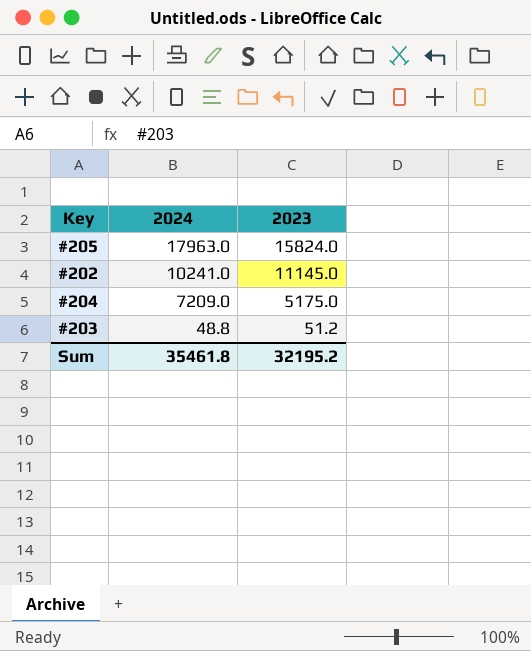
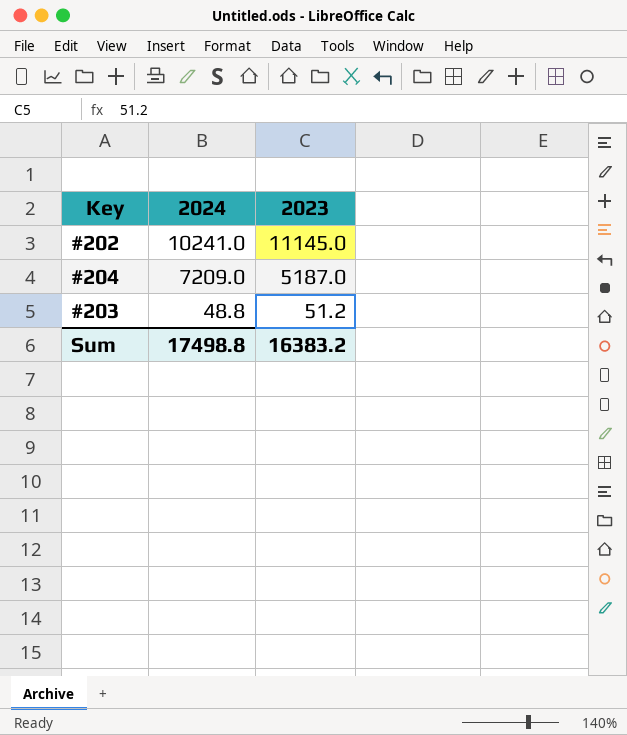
row #205: 17963.0 | 15824.0 -> none
#204 | 2023: 5175.0 -> 5187.0
Sum | 2024: 35461.8 -> 17498.8
Sum | 2023: 32195.2 -> 16383.2

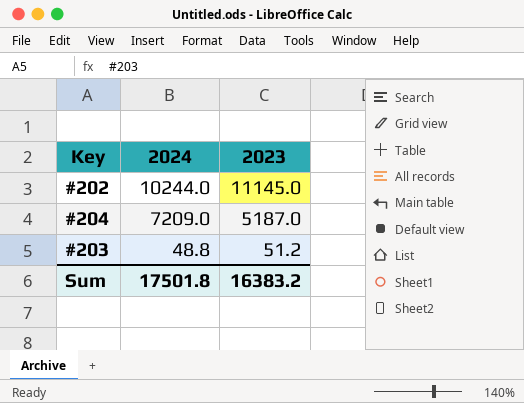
#202 | 2024: 10241.0 -> 10244.0
Sum | 2024: 17498.8 -> 17501.8

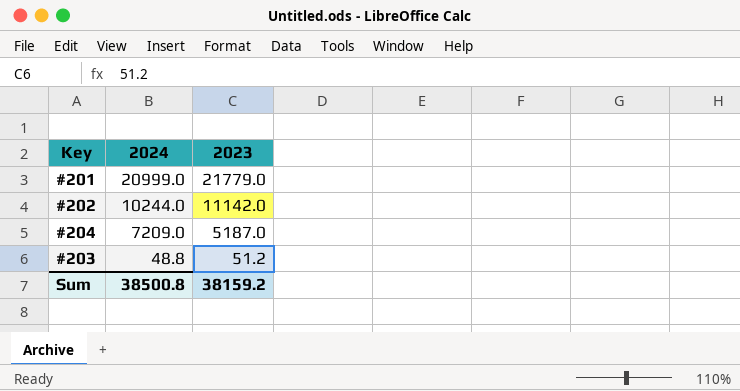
row #201: none -> 20999.0 | 21779.0
#202 | 2023: 11145.0 -> 11142.0
Sum | 2024: 17501.8 -> 38500.8
Sum | 2023: 16383.2 -> 38159.2

